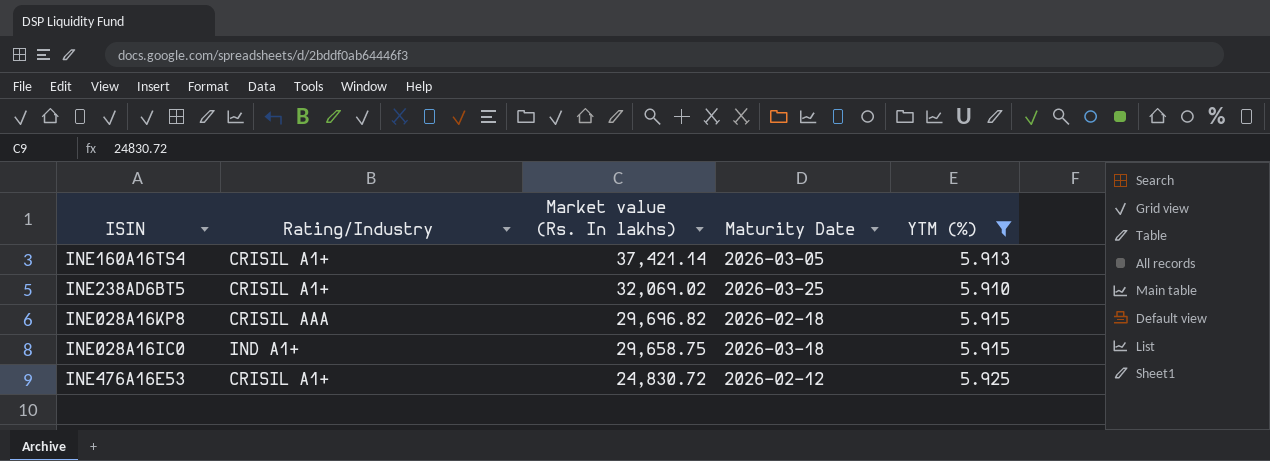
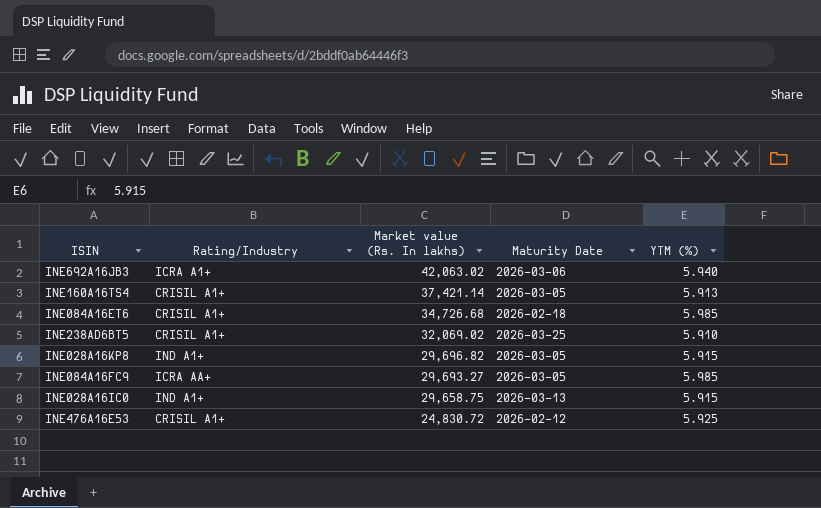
filter: YTM (%) <= 5.925 -> none
INE028A16KP8 | Rating/Industry: CRISIL AAA -> IND A1+
INE028A16KP8 | Maturity Date: 2026-02-18 -> 2026-03-05
INE028A16IC0 | Maturity Date: 2026-03-18 -> 2026-03-13

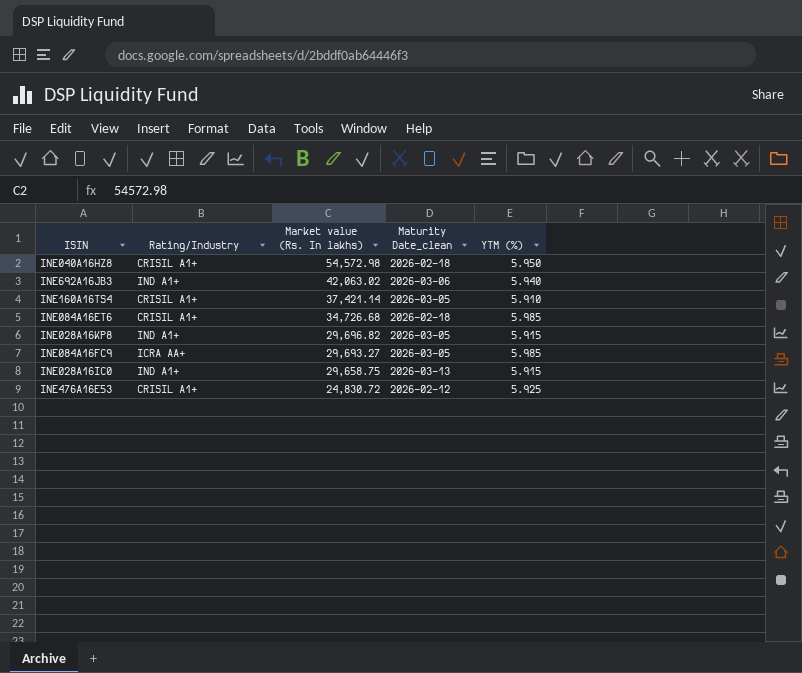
column name: Maturity Date -> Maturity Date_clean
row INE238AD6BT5: CRISIL A1+ | 32,069.02 | 2026-03-25 | 5.910 -> none
row INE040A16HZ8: none -> CRISIL A1+ | 54,572.98 | 2026-02-18 | 5.950
INE692A16JB3 | Rating/Industry: ICRA A1+ -> IND A1+
INE160A16TS4 | YTM (%): 5.913 -> 5.910

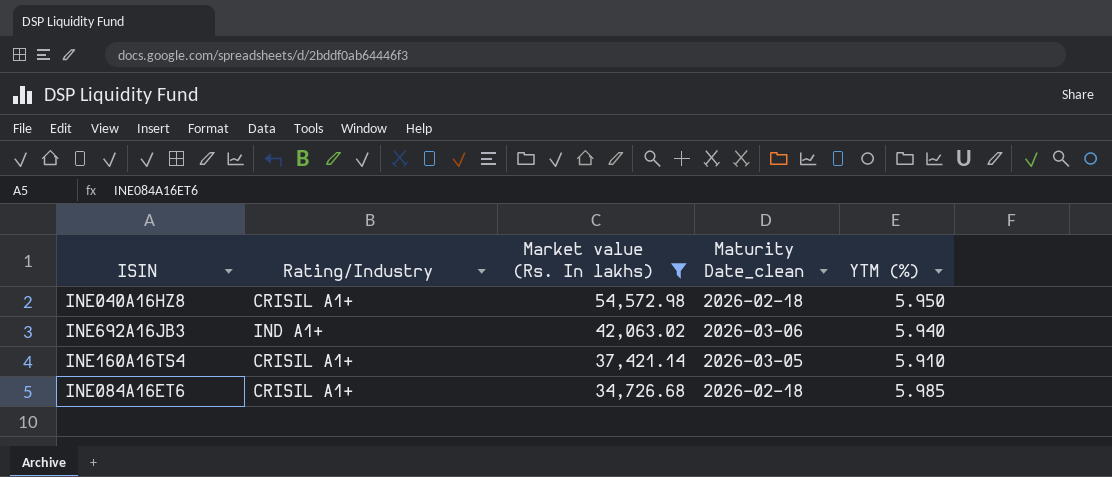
filter: none -> Market value (Rs. In lakhs) >= 34,726.68

